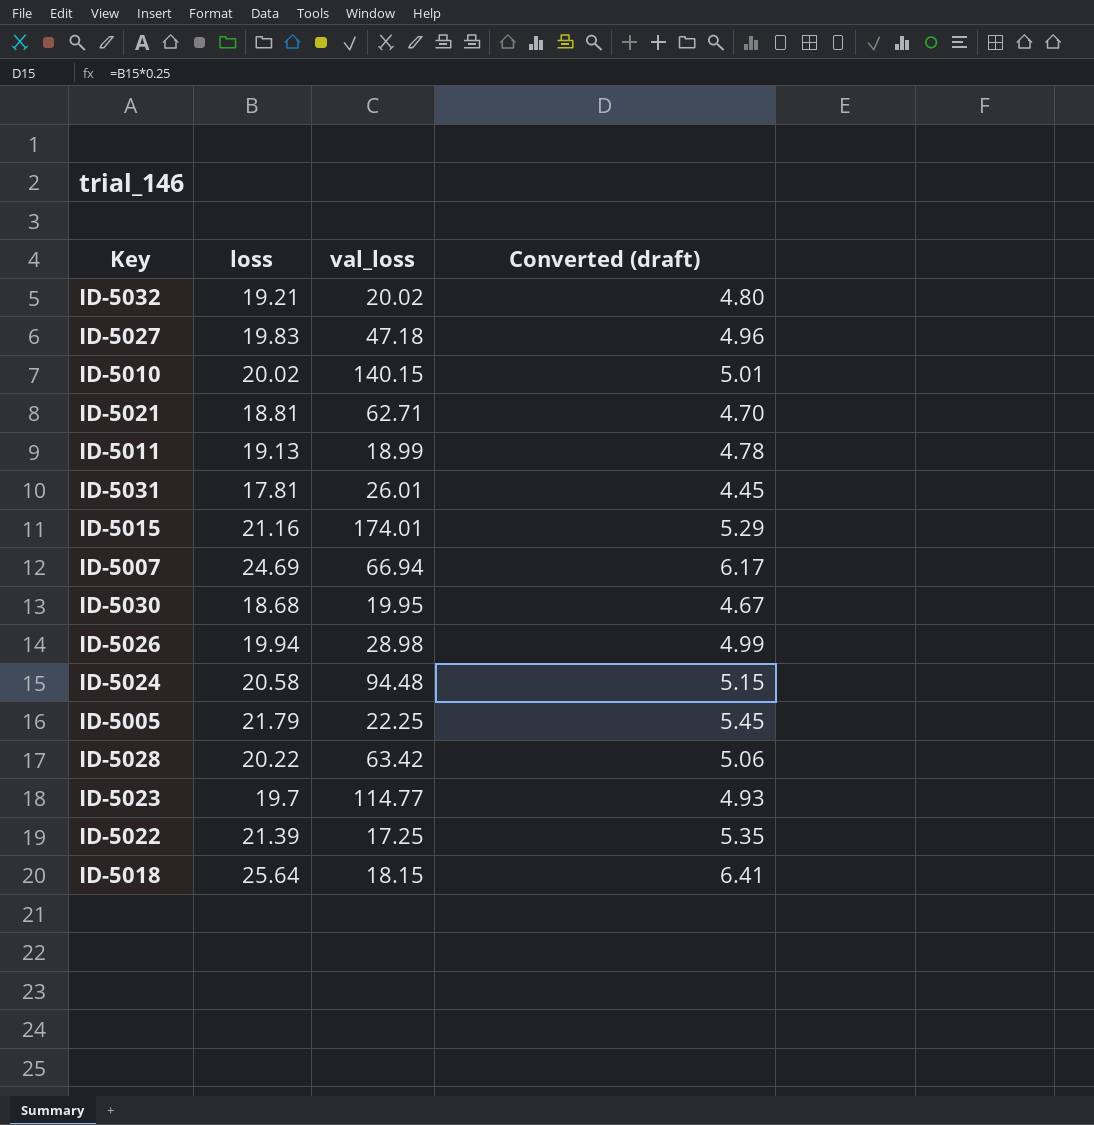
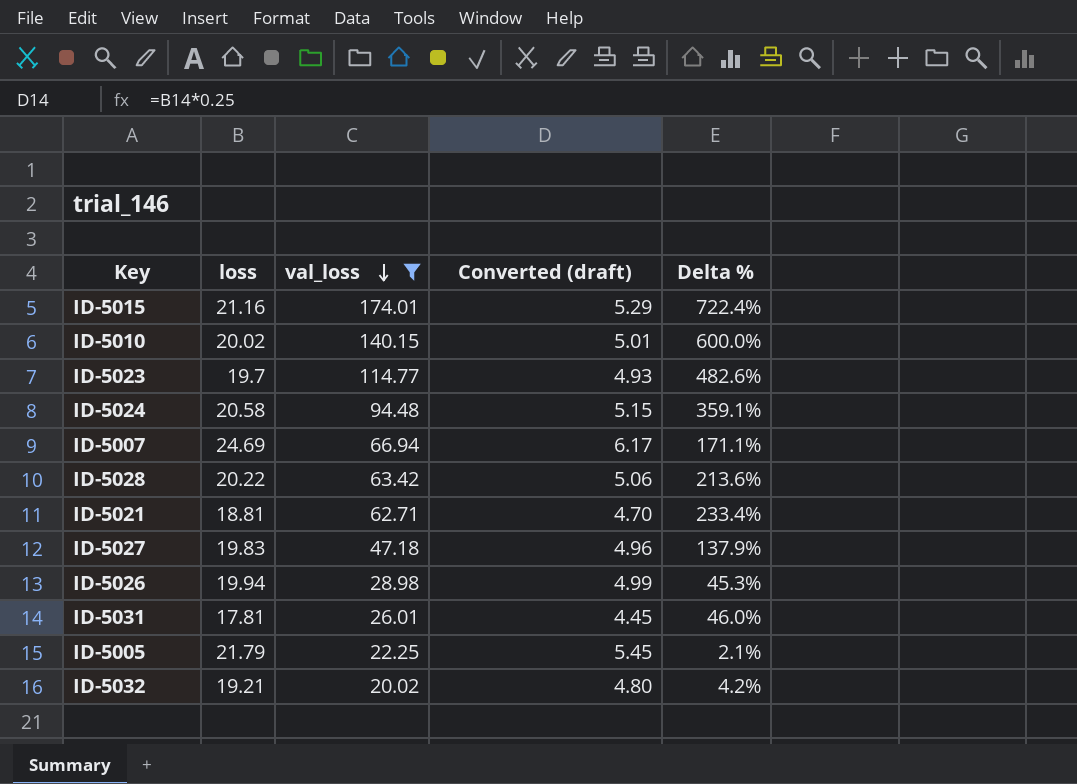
filter: none -> val_loss >= 20.02
row order: none -> val_loss descending
column Delta % | formula: none -> ([val_loss] - [loss]) / [loss]

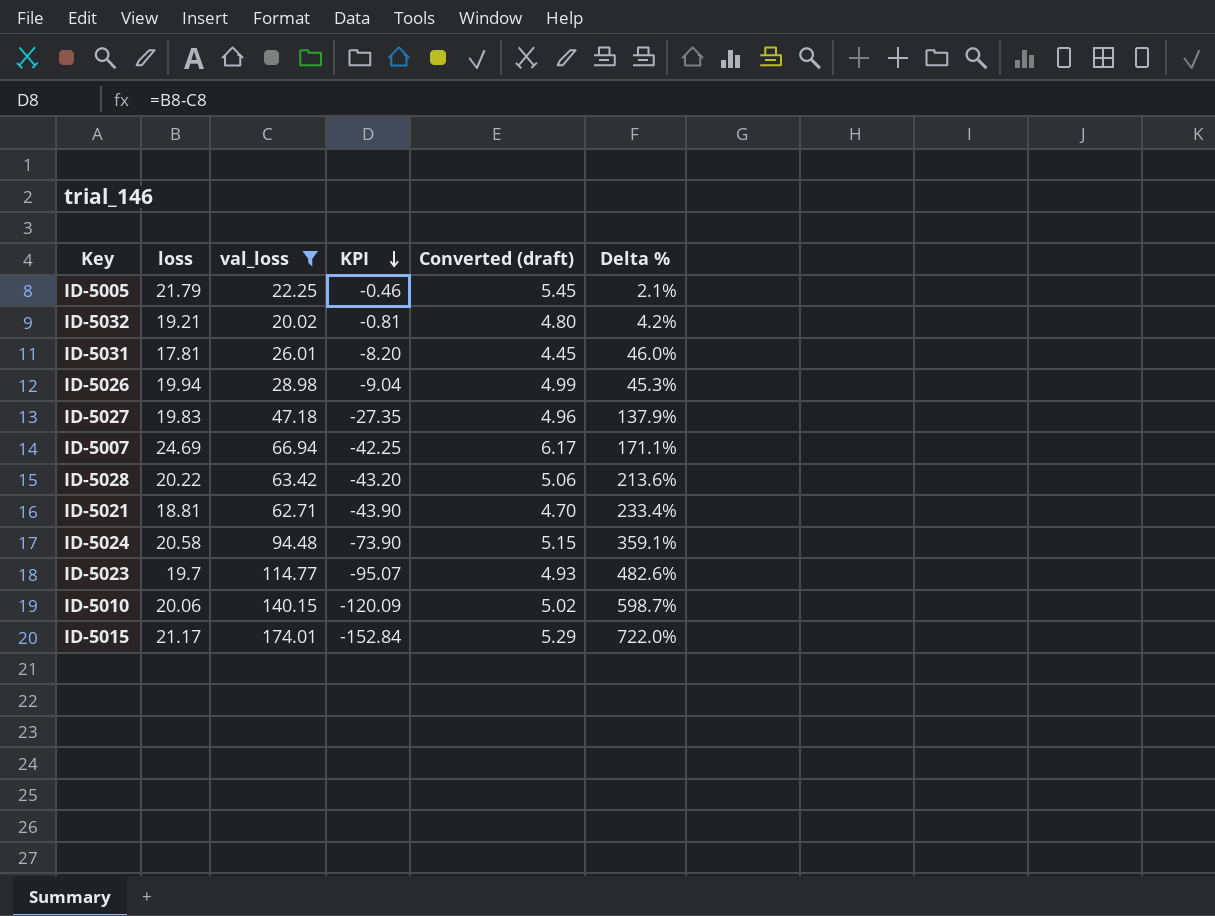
row order: val_loss descending -> KPI descending
column KPI | formula: none -> [loss] - [val_loss]
ID-5010 | loss: 20.02 -> 20.06
ID-5010 | Converted (draft): 5.01 -> 5.02
ID-5010 | Delta %: 600.0% -> 598.7%
ID-5015 | loss: 21.16 -> 21.17
ID-5015 | Delta %: 722.4% -> 722.0%

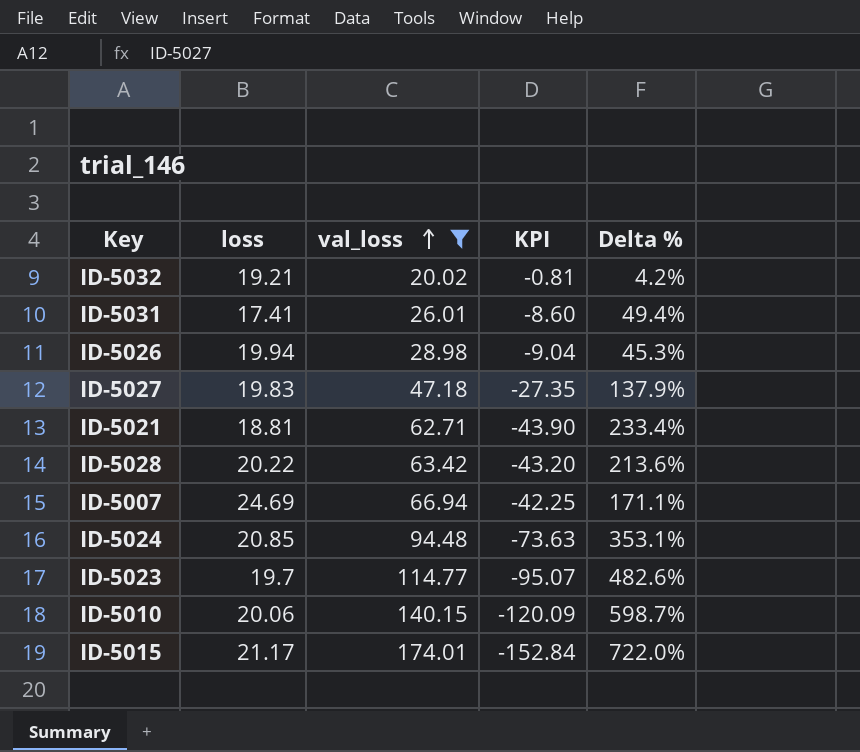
row order: KPI descending -> val_loss ascending
column Converted (draft) | formula: [loss] * 0.25 -> none
row ID-5005: 21.79 | 22.25 | -0.46 | 5.45 | 2.1% -> none
ID-5031 | loss: 17.81 -> 17.41
ID-5031 | KPI: -8.20 -> -8.60
ID-5031 | Delta %: 46.0% -> 49.4%
ID-5024 | loss: 20.58 -> 20.85
ID-5024 | KPI: -73.90 -> -73.63
ID-5024 | Delta %: 359.1% -> 353.1%

